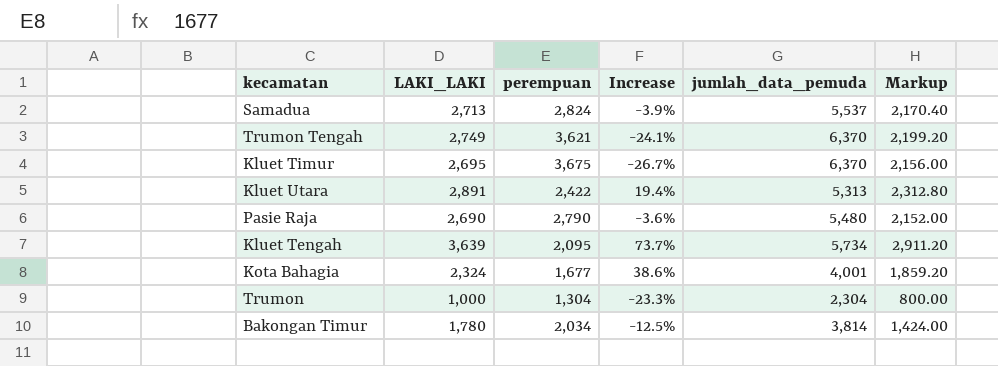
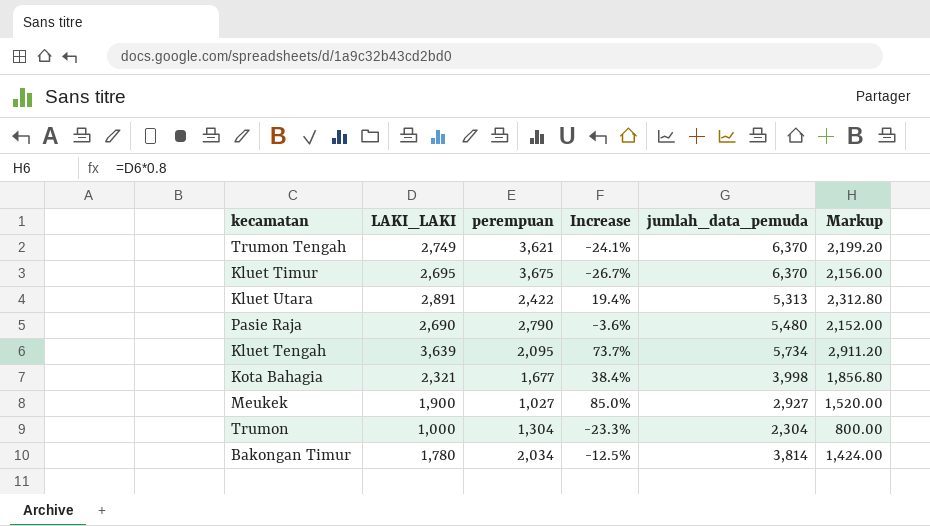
row Samadua: 2,713 | 2,824 | -3.9% | 5,537 | 2,170.40 -> none
Kota Bahagia | LAKI_LAKI: 2,324 -> 2,321
Kota Bahagia | Increase: 38.6% -> 38.4%
Kota Bahagia | jumlah_data_pemuda: 4,001 -> 3,998
Kota Bahagia | Markup: 1,859.20 -> 1,856.80
row Meukek: none -> 1,900 | 1,027 | 85.0% | 2,927 | 1,520.00

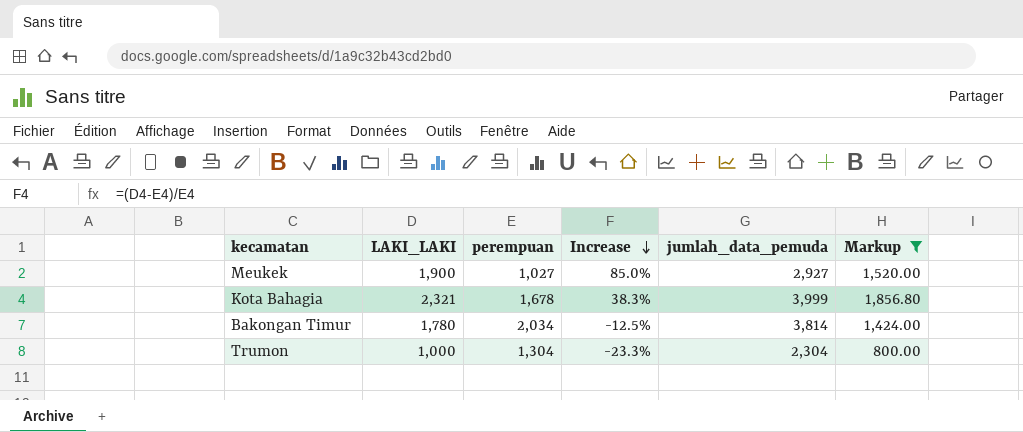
filter: none -> Markup <= 1,856.80
row order: none -> Increase descending
Kota Bahagia | perempuan: 1,677 -> 1,678
Kota Bahagia | Increase: 38.4% -> 38.3%
Kota Bahagia | jumlah_data_pemuda: 3,998 -> 3,999

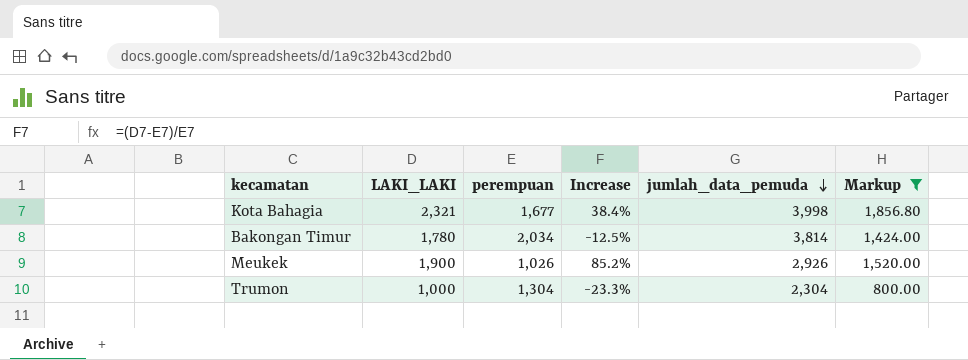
row order: Increase descending -> jumlah_data_pemuda descending
Kota Bahagia | perempuan: 1,678 -> 1,677
Kota Bahagia | Increase: 38.3% -> 38.4%
Kota Bahagia | jumlah_data_pemuda: 3,999 -> 3,998
Meukek | perempuan: 1,027 -> 1,026
Meukek | Increase: 85.0% -> 85.2%
Meukek | jumlah_data_pemuda: 2,927 -> 2,926

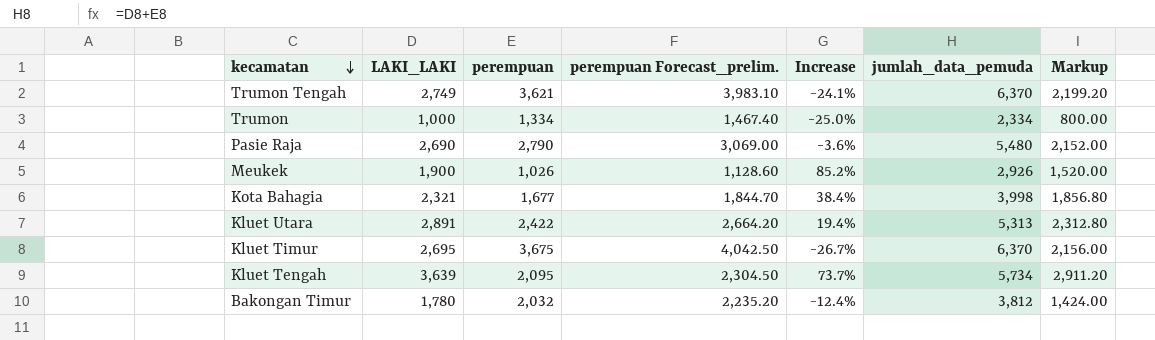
filter: Markup <= 1,856.80 -> none
row order: jumlah_data_pemuda descending -> kecamatan descending
column perempuan Forecast_prelim. | formula: none -> [perempuan] * 1.1
Trumon | perempuan: 1,304 -> 1,334
Trumon | Increase: -23.3% -> -25.0%
Trumon | jumlah_data_pemuda: 2,304 -> 2,334
Bakongan Timur | perempuan: 2,034 -> 2,032
Bakongan Timur | Increase: -12.5% -> -12.4%
Bakongan Timur | jumlah_data_pemuda: 3,814 -> 3,812

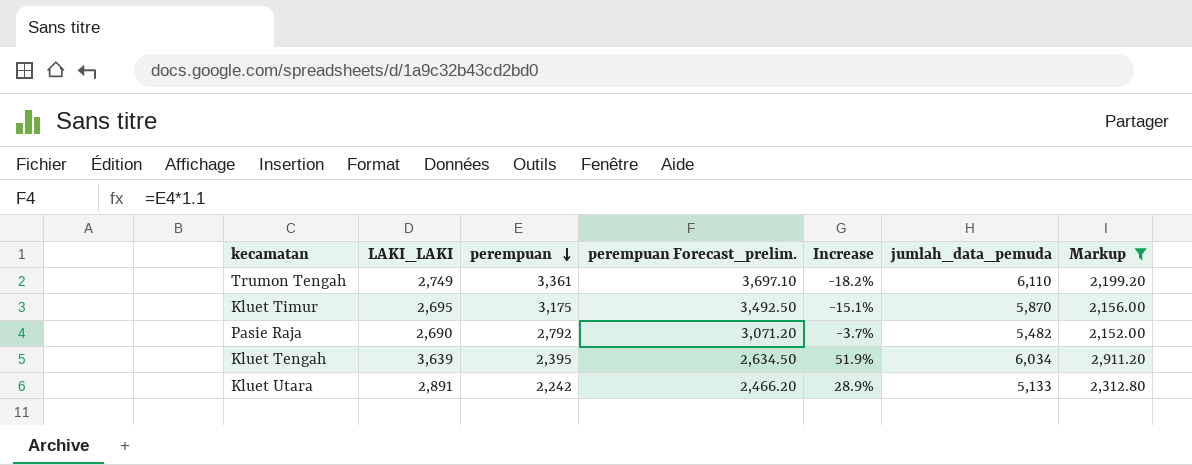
filter: none -> Markup >= 2,152.00
row order: kecamatan descending -> perempuan descending
Trumon Tengah | perempuan: 3,621 -> 3,361
Trumon Tengah | perempuan Forecast_prelim.: 3,983.10 -> 3,697.10
Trumon Tengah | Increase: -24.1% -> -18.2%
Trumon Tengah | jumlah_data_pemuda: 6,370 -> 6,110
Kluet Timur | perempuan: 3,675 -> 3,175
Kluet Timur | perempuan Forecast_prelim.: 4,042.50 -> 3,492.50
Kluet Timur | Increase: -26.7% -> -15.1%
Kluet Timur | jumlah_data_pemuda: 6,370 -> 5,870
Pasie Raja | perempuan: 2,790 -> 2,792
Pasie Raja | perempuan Forecast_prelim.: 3,069.00 -> 3,071.20
Pasie Raja | Increase: -3.6% -> -3.7%
Pasie Raja | jumlah_data_pemuda: 5,480 -> 5,482
Kluet Tengah | perempuan: 2,095 -> 2,395
Kluet Tengah | perempuan Forecast_prelim.: 2,304.50 -> 2,634.50
Kluet Tengah | Increase: 73.7% -> 51.9%
Kluet Tengah | jumlah_data_pemuda: 5,734 -> 6,034
Kluet Utara | perempuan: 2,422 -> 2,242
Kluet Utara | perempuan Forecast_prelim.: 2,664.20 -> 2,466.20
Kluet Utara | Increase: 19.4% -> 28.9%
Kluet Utara | jumlah_data_pemuda: 5,313 -> 5,133

